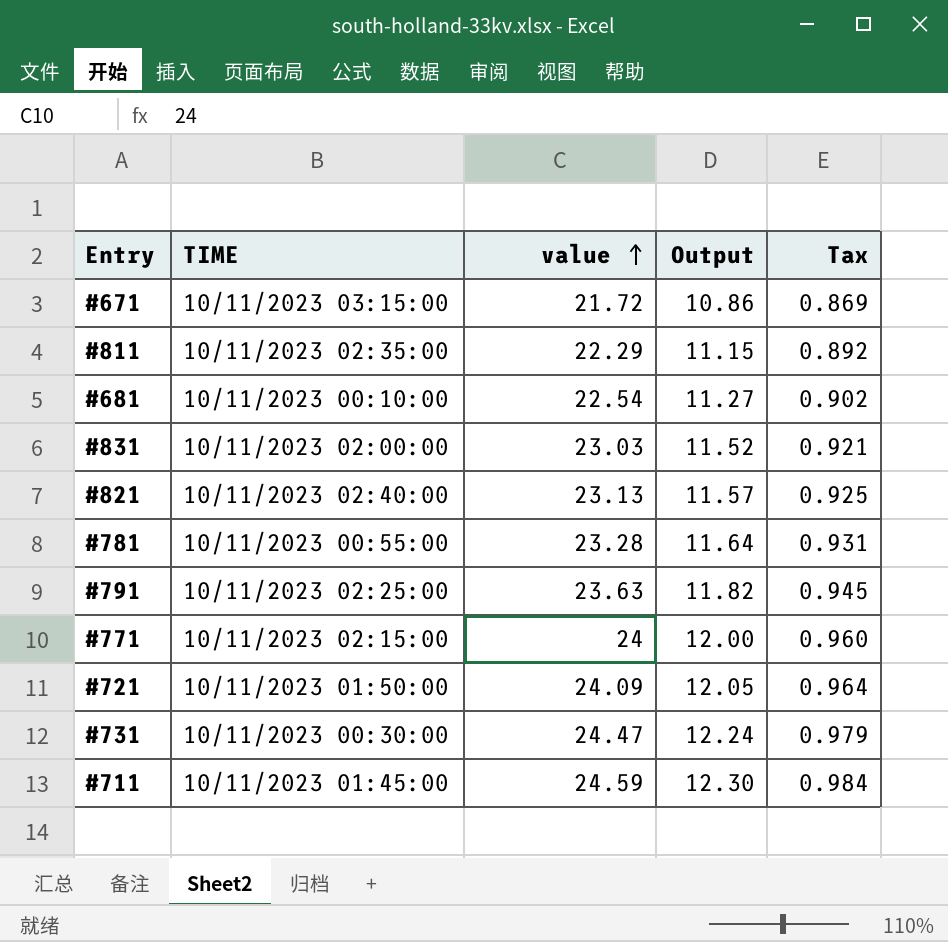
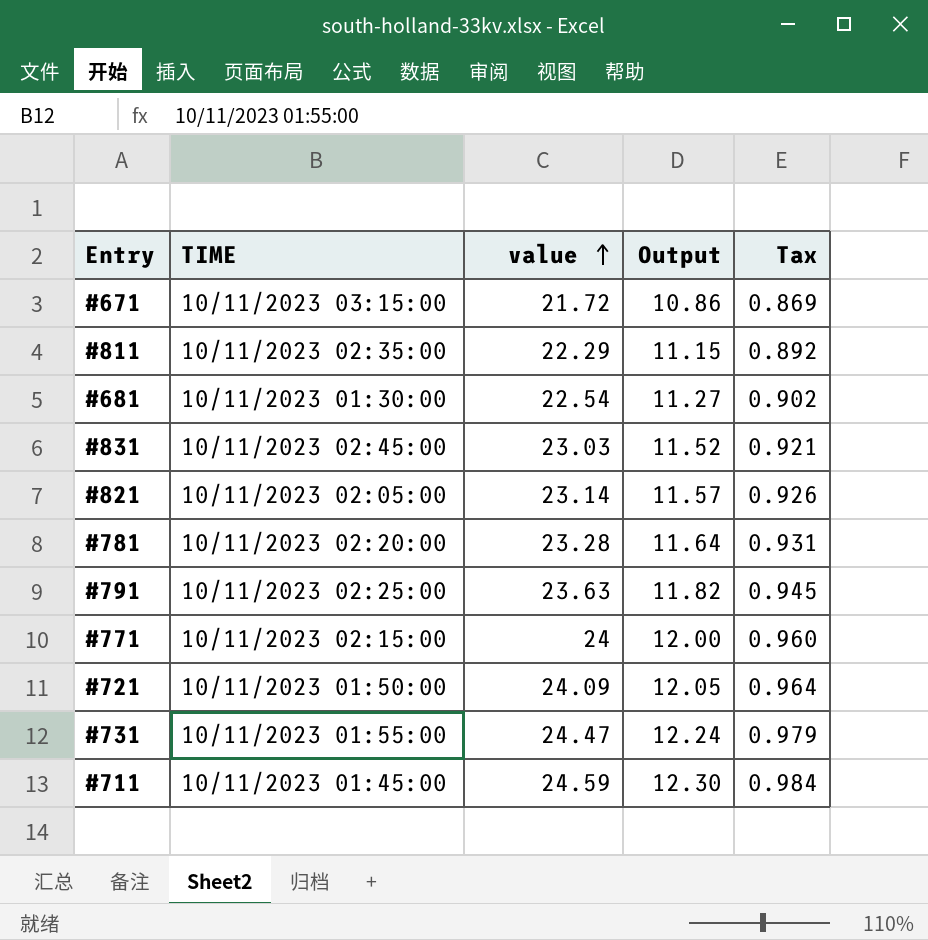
#681 | TIME: 10/11/2023 00:10:00 -> 10/11/2023 01:30:00
#831 | TIME: 10/11/2023 02:00:00 -> 10/11/2023 02:45:00
#821 | TIME: 10/11/2023 02:40:00 -> 10/11/2023 02:05:00
#821 | value: 23.13 -> 23.14
#821 | Tax: 0.925 -> 0.926
#781 | TIME: 10/11/2023 00:55:00 -> 10/11/2023 02:20:00
#731 | TIME: 10/11/2023 00:30:00 -> 10/11/2023 01:55:00

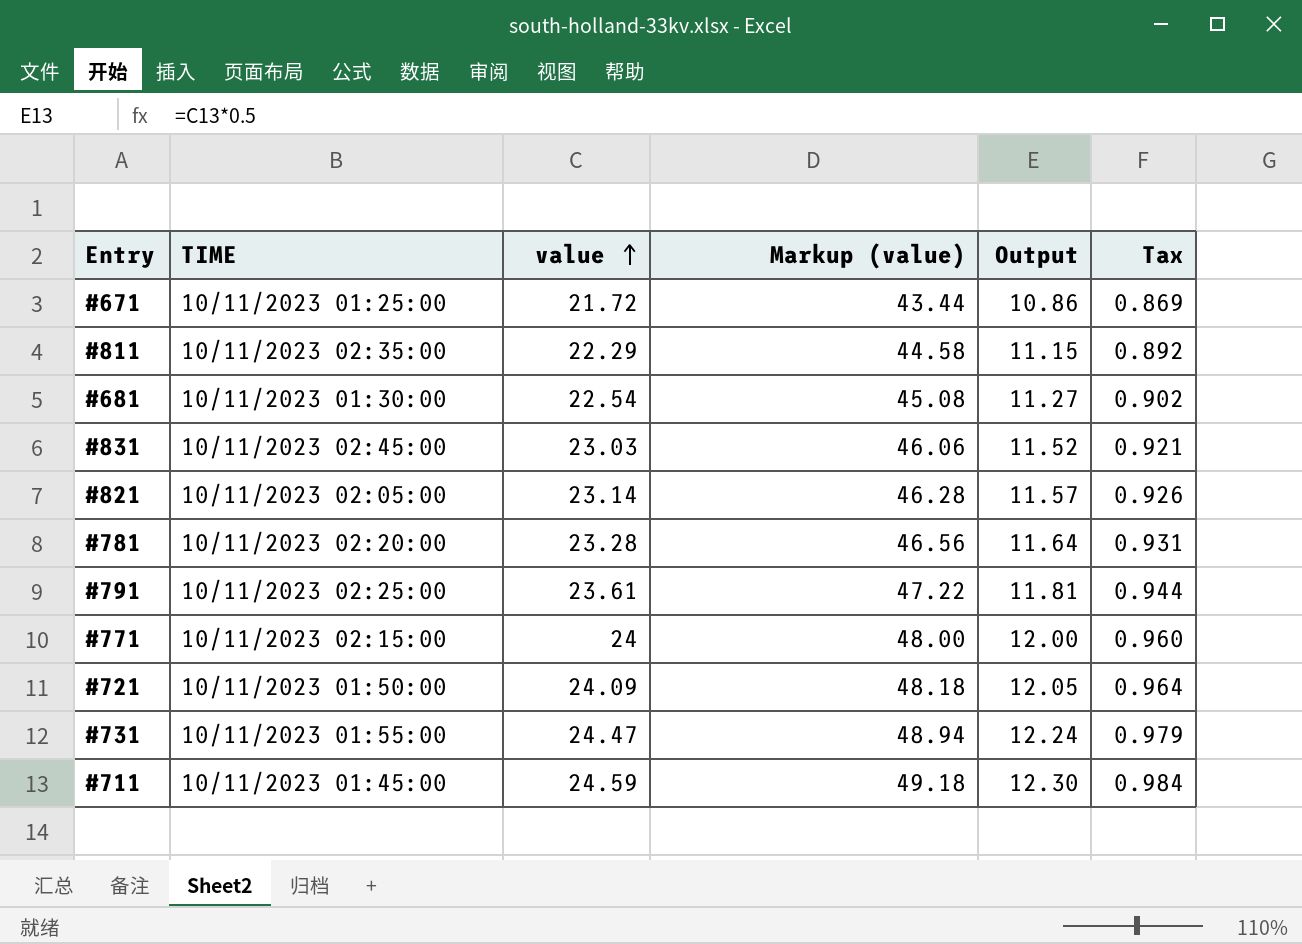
column Markup (value) | formula: none -> [value] * 2
#671 | TIME: 10/11/2023 03:15:00 -> 10/11/2023 01:25:00
#791 | value: 23.63 -> 23.61
#791 | Output: 11.82 -> 11.81
#791 | Tax: 0.945 -> 0.944

